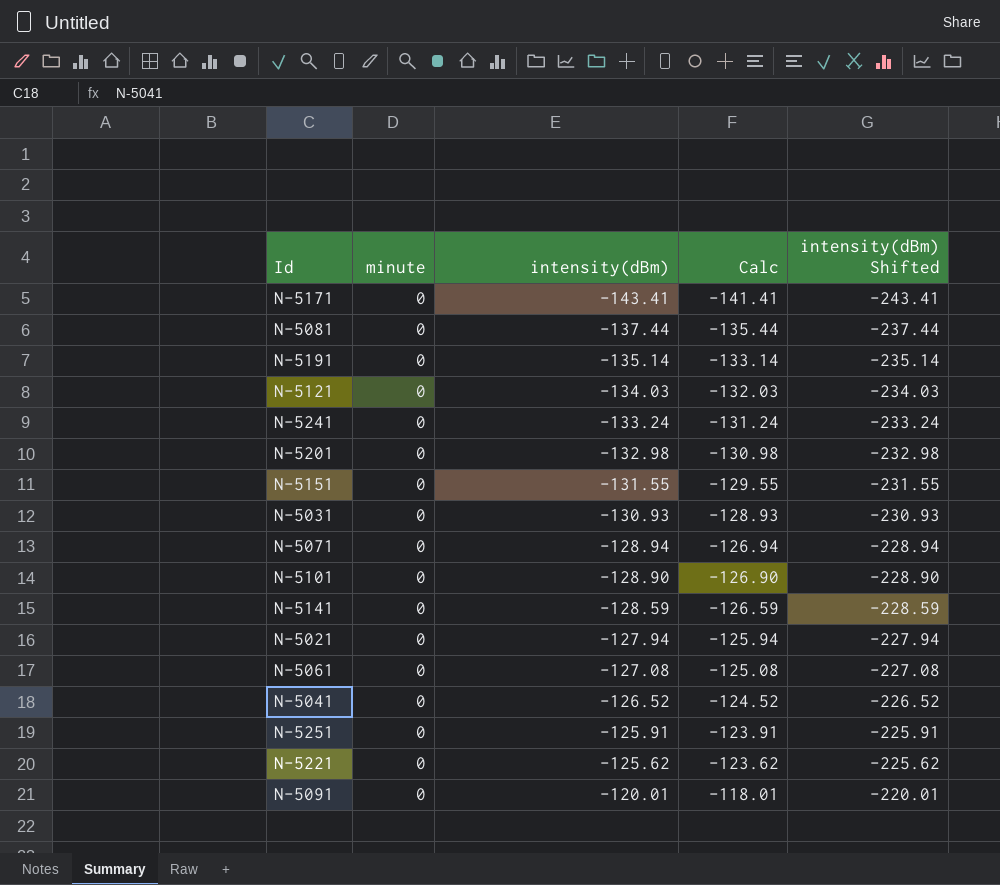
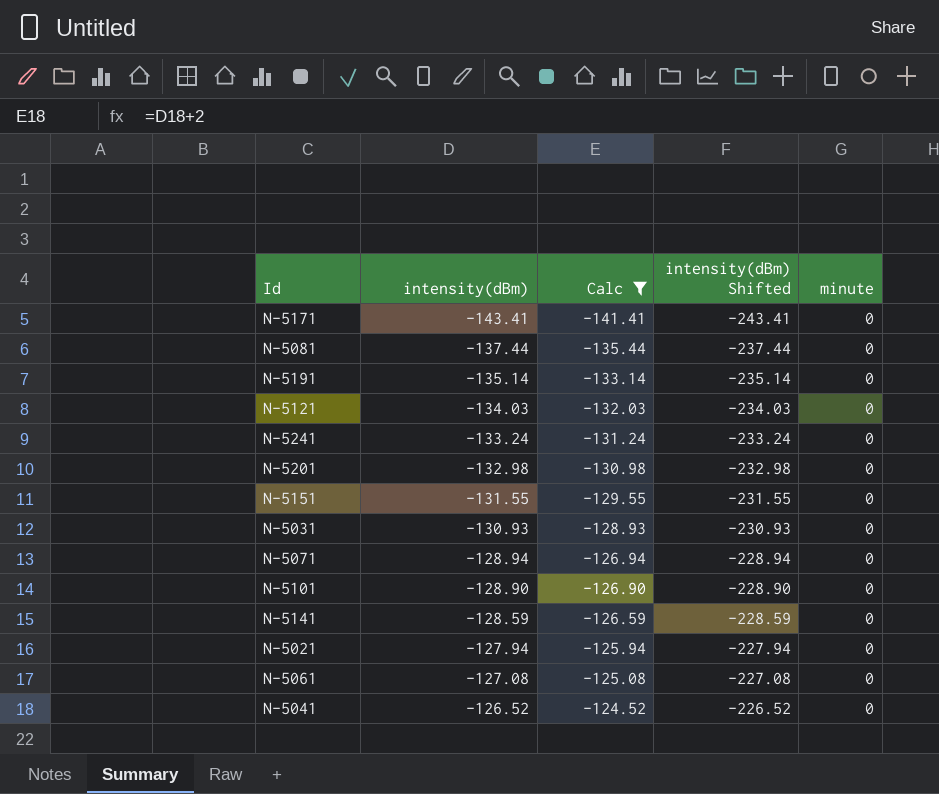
filter: none -> Calc <= -124.52
column minute | position: 2 -> 5

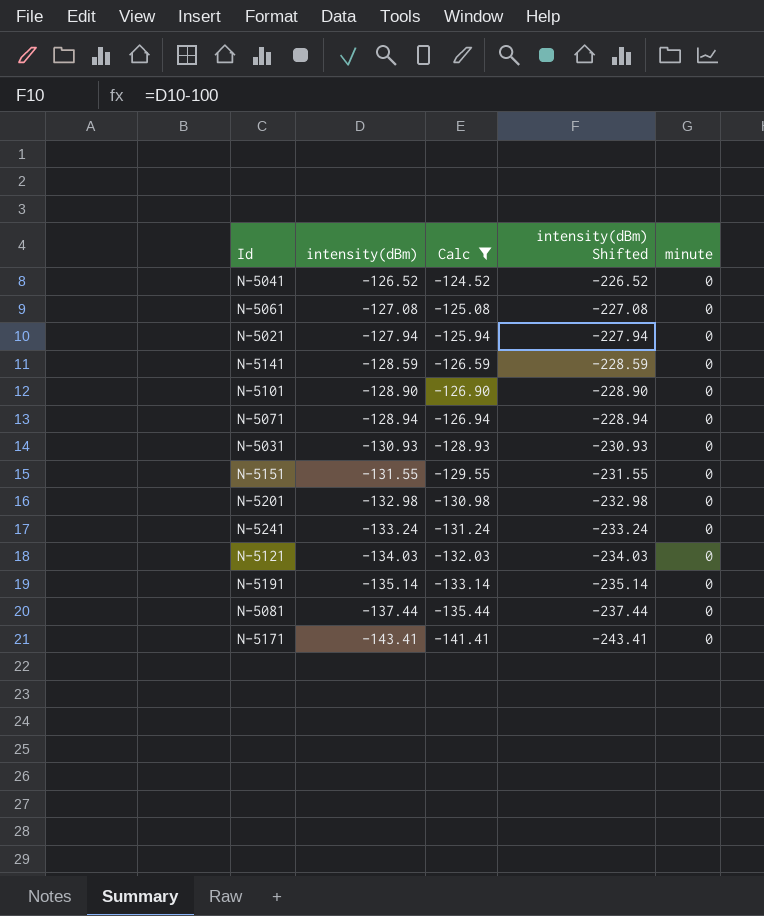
row order: intensity(dBm) ascending -> intensity(dBm) descending

